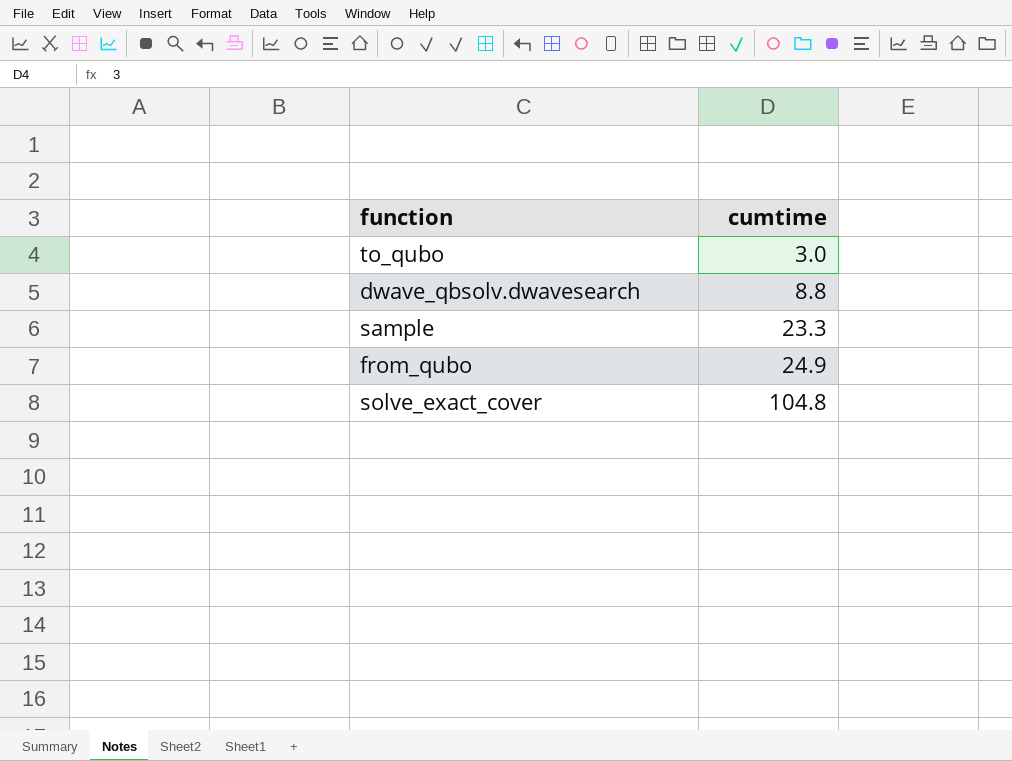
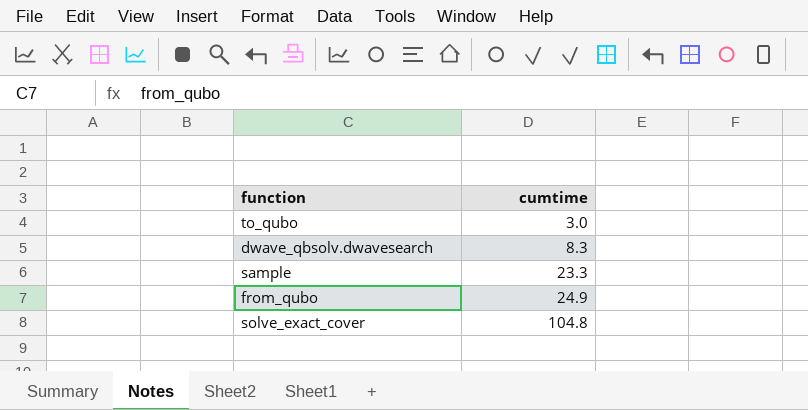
dwave_qbsolv.dwavesearch | cumtime: 8.8 -> 8.3

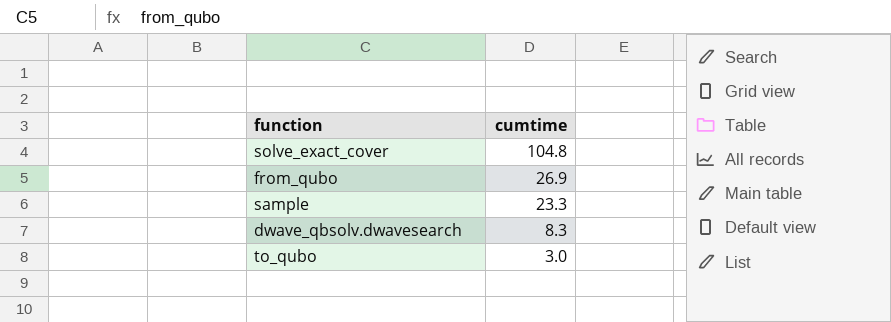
row order: cumtime ascending -> cumtime descending
from_qubo | cumtime: 24.9 -> 26.9

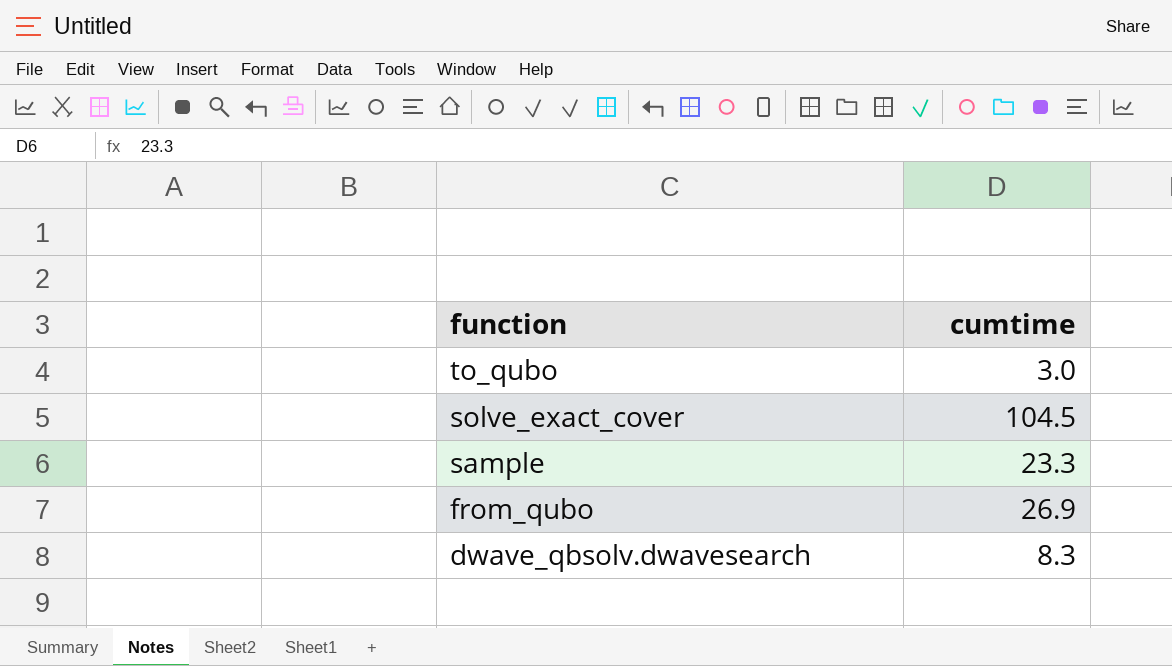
row order: cumtime descending -> function descending
solve_exact_cover | cumtime: 104.8 -> 104.5

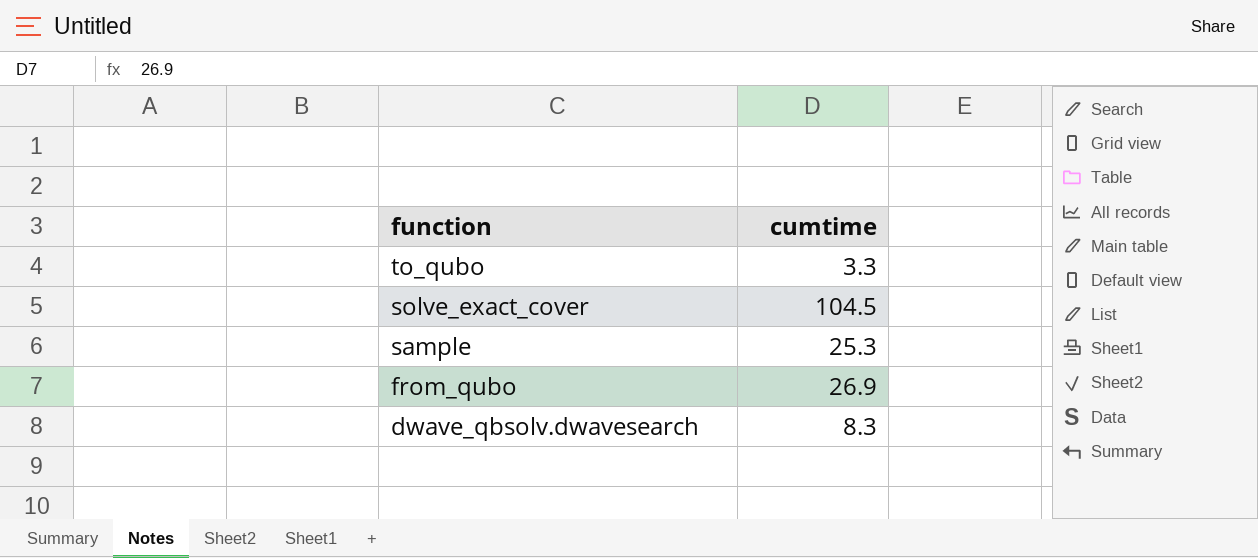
to_qubo | cumtime: 3.0 -> 3.3
sample | cumtime: 23.3 -> 25.3

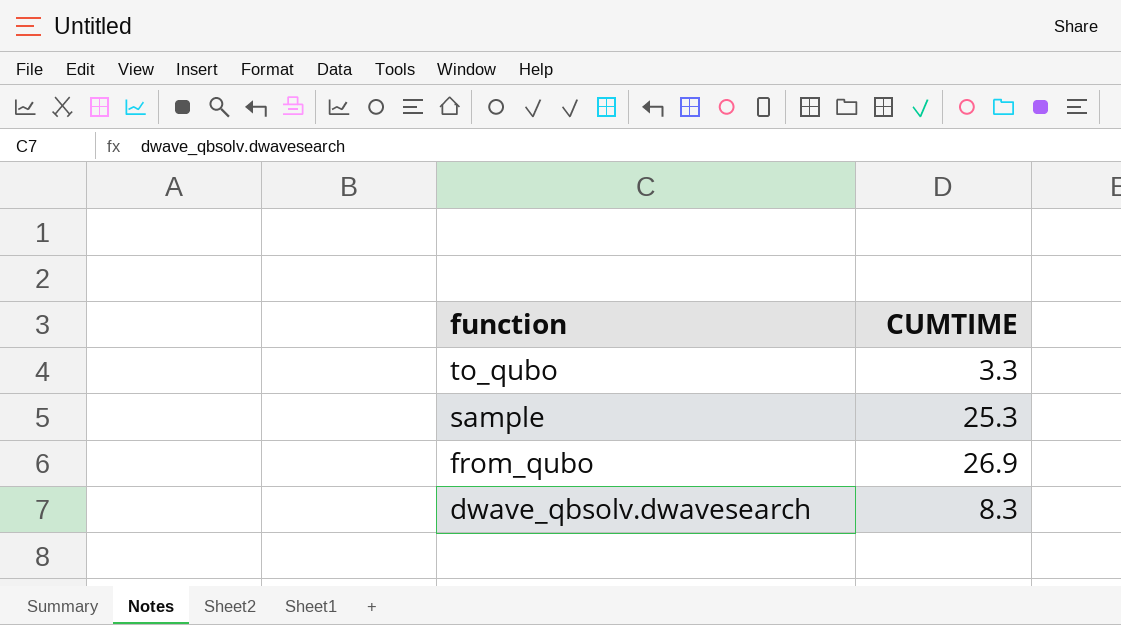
column name: cumtime -> CUMTIME
row solve_exact_cover: 104.5 -> none

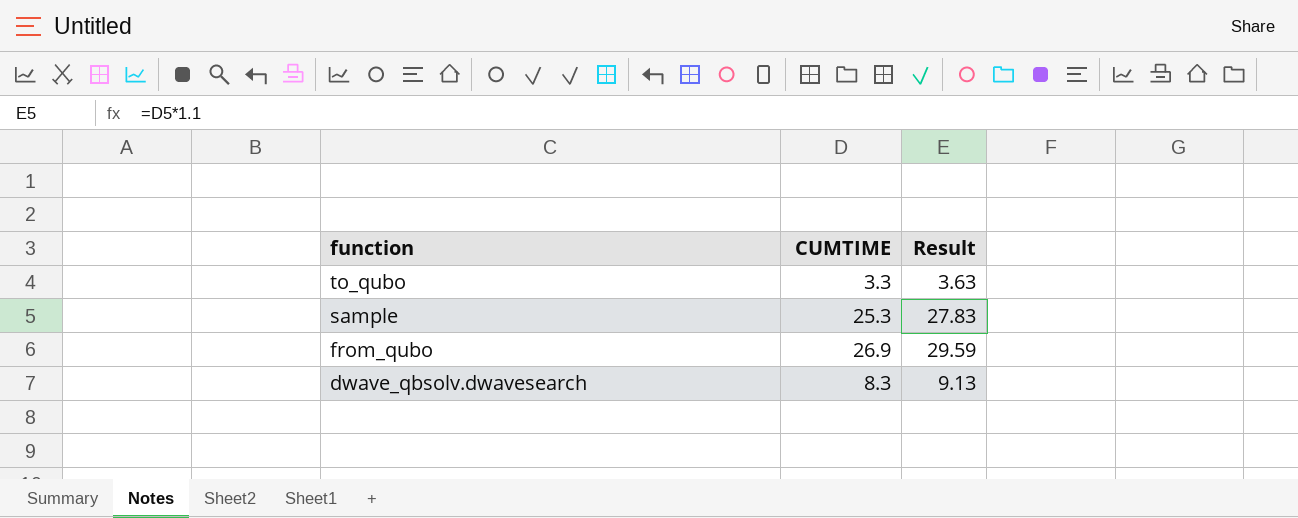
column Result | formula: none -> [CUMTIME] * 1.1

